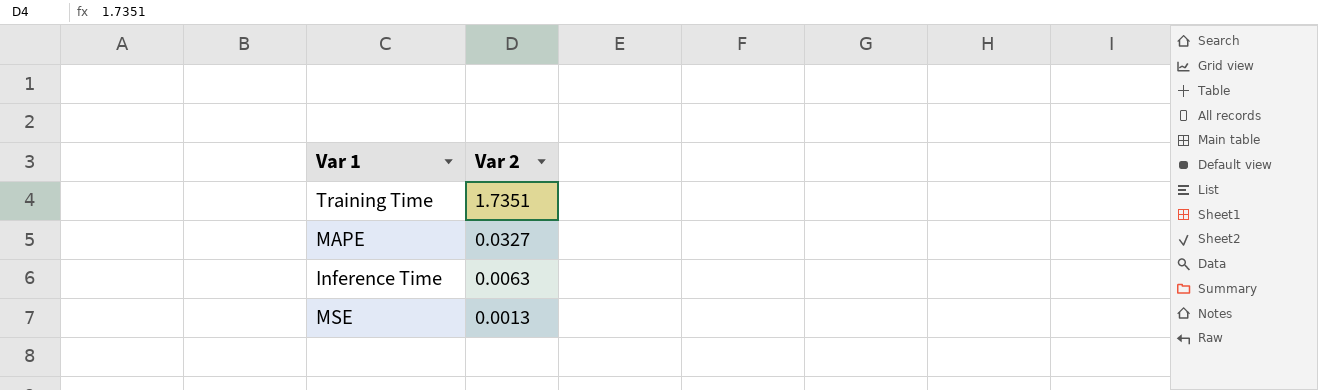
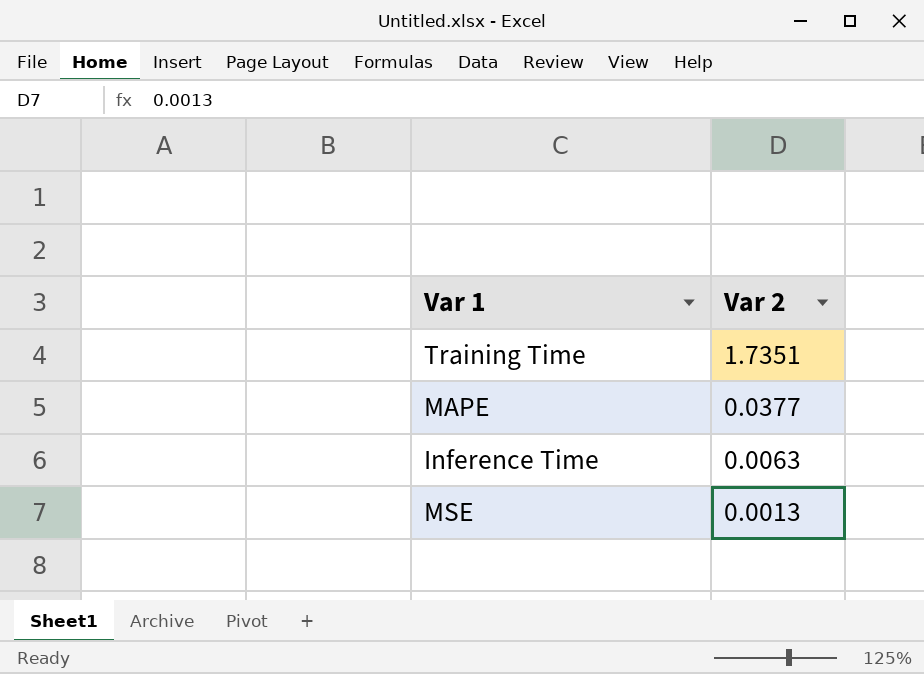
MAPE | Var 2: 0.0327 -> 0.0377

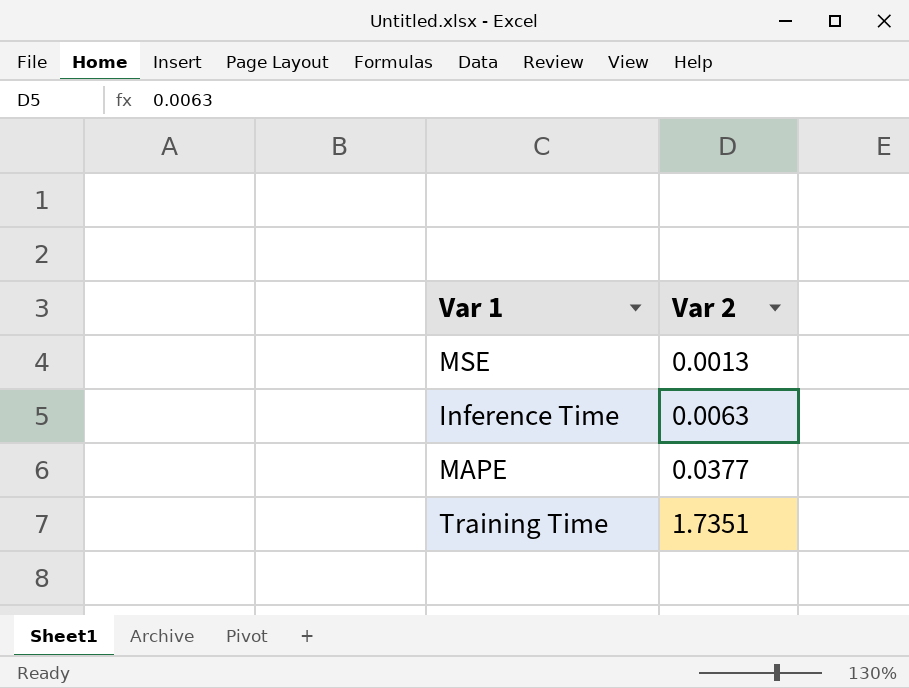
row order: Var 2 descending -> Var 2 ascending

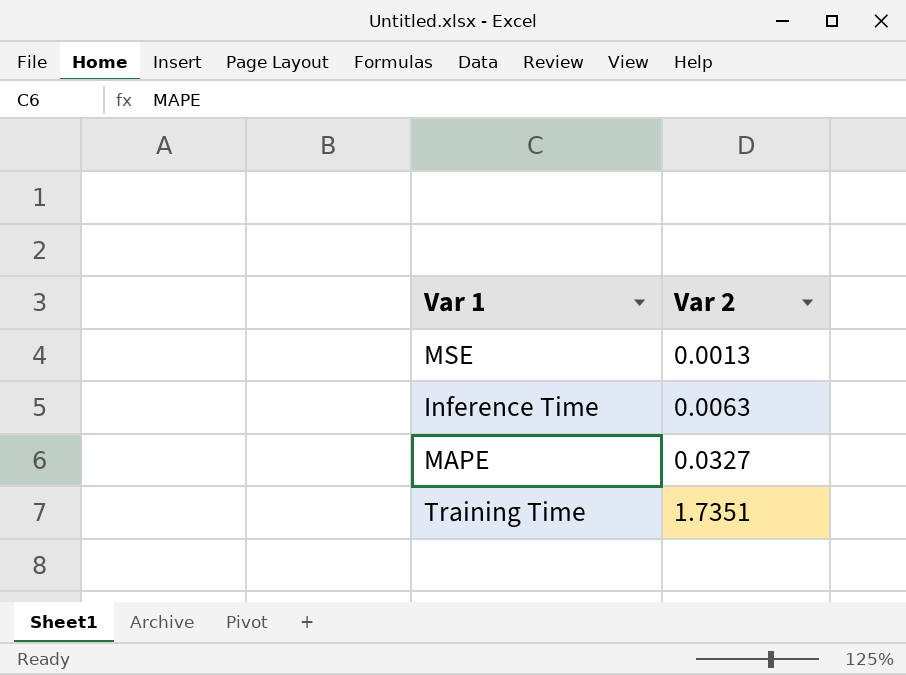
MAPE | Var 2: 0.0377 -> 0.0327

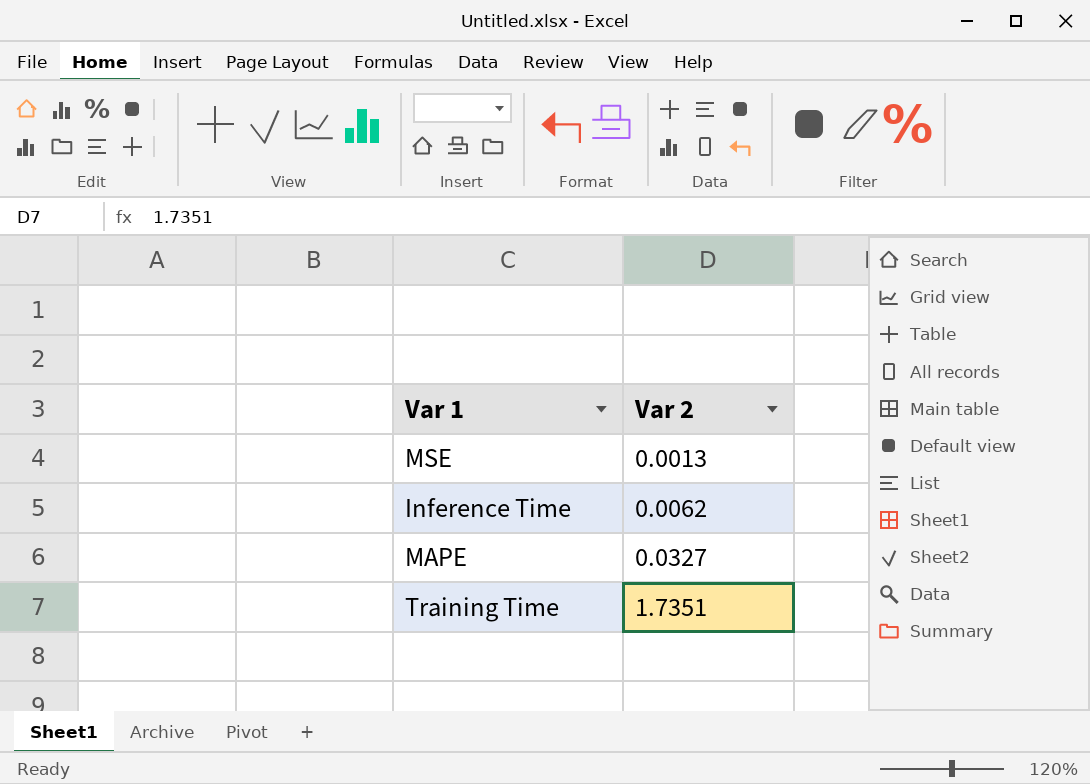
Inference Time | Var 2: 0.0063 -> 0.0062

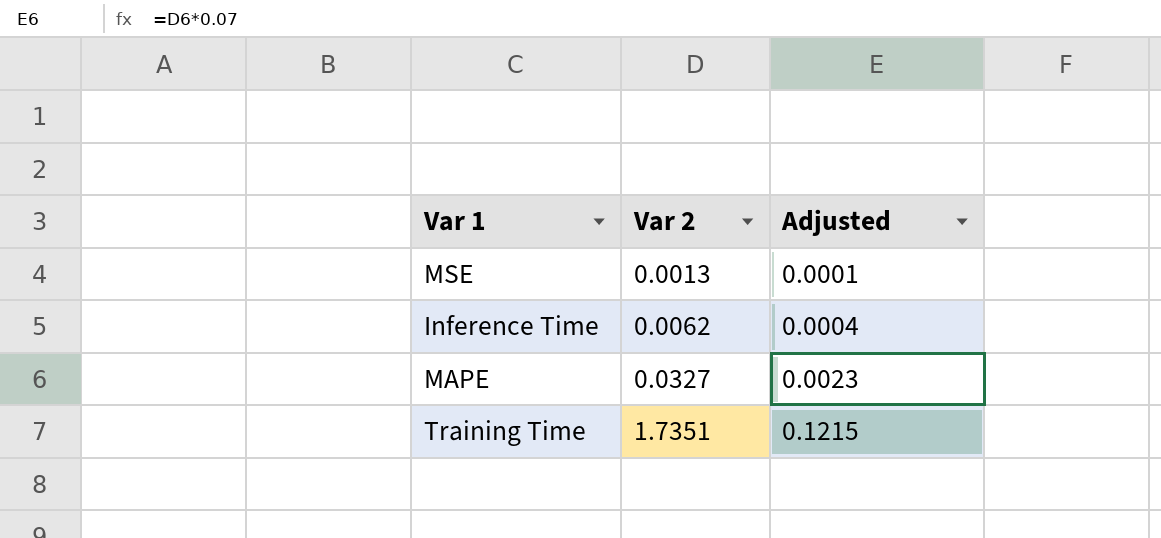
column Adjusted | formula: none -> [Var 2] * 0.07

